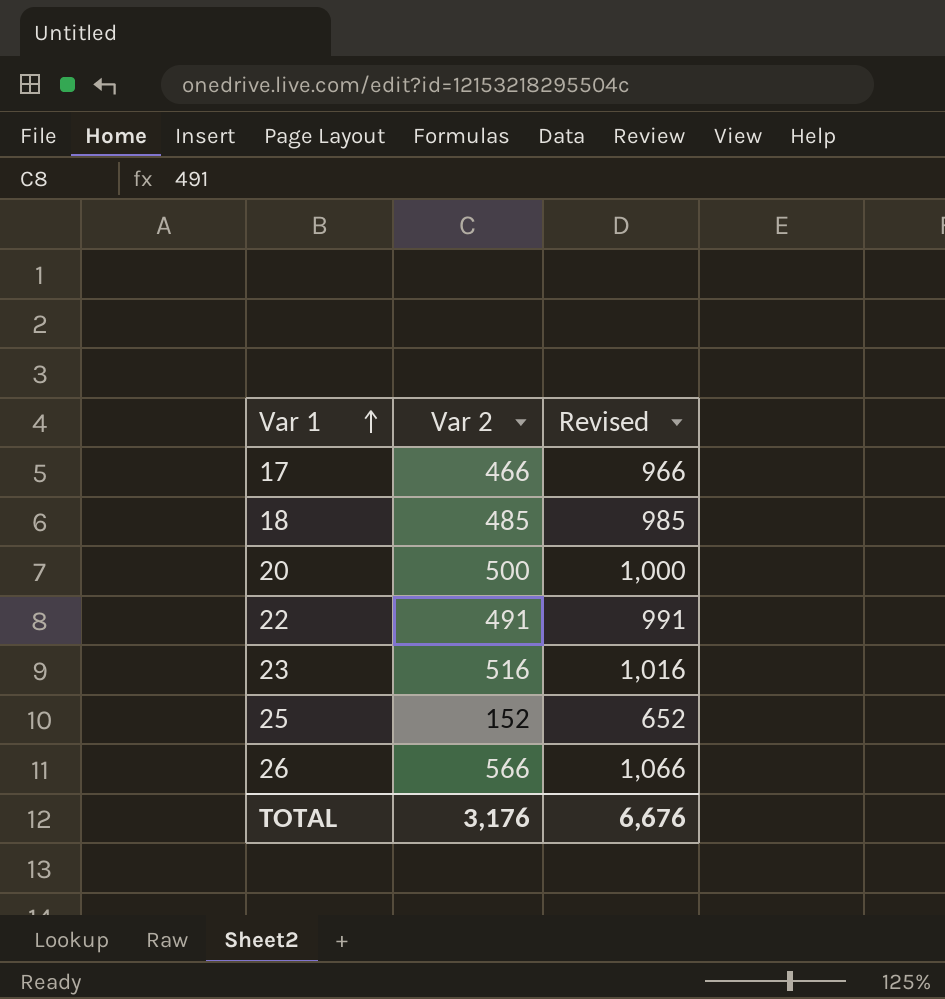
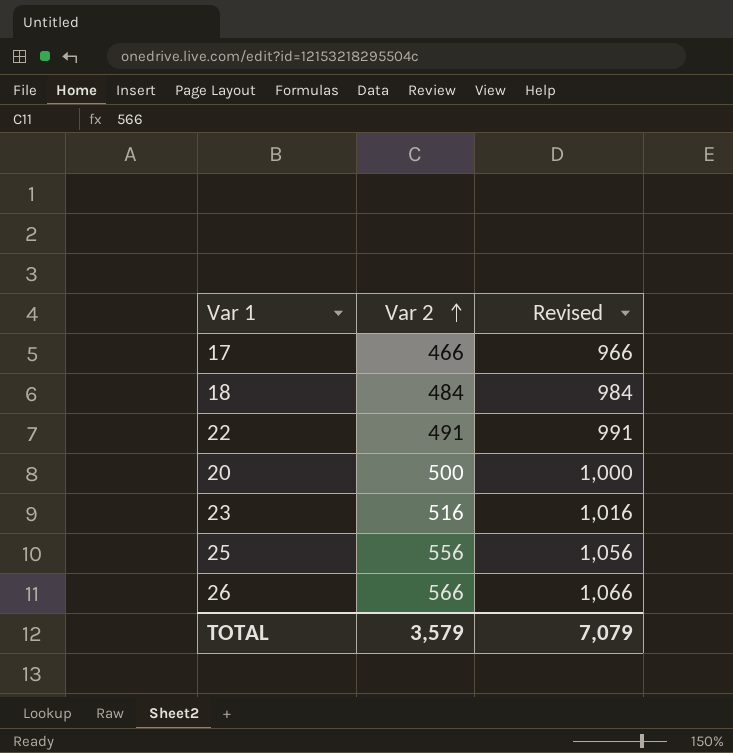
row order: Var 1 ascending -> Var 2 ascending
18 | Var 2: 485 -> 484
18 | Revised: 985 -> 984
25 | Var 2: 152 -> 556
25 | Revised: 652 -> 1,056
TOTAL | Var 2: 3,176 -> 3,579
TOTAL | Revised: 6,676 -> 7,079

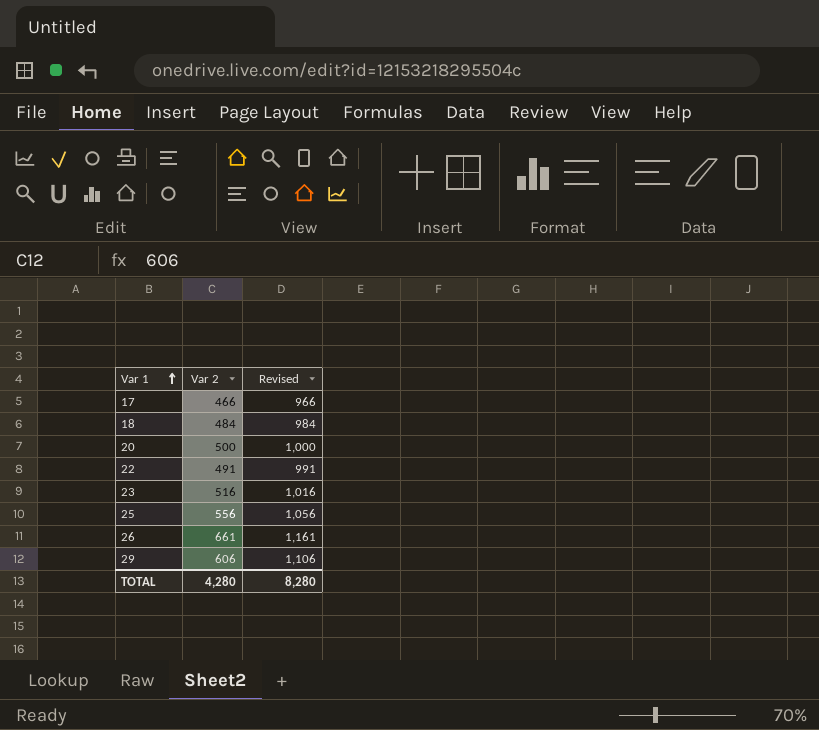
row order: Var 2 ascending -> Var 1 ascending
26 | Var 2: 566 -> 661
26 | Revised: 1,066 -> 1,161
row 29: none -> 606 | 1,106
TOTAL | Var 2: 3,579 -> 4,280
TOTAL | Revised: 7,079 -> 8,280

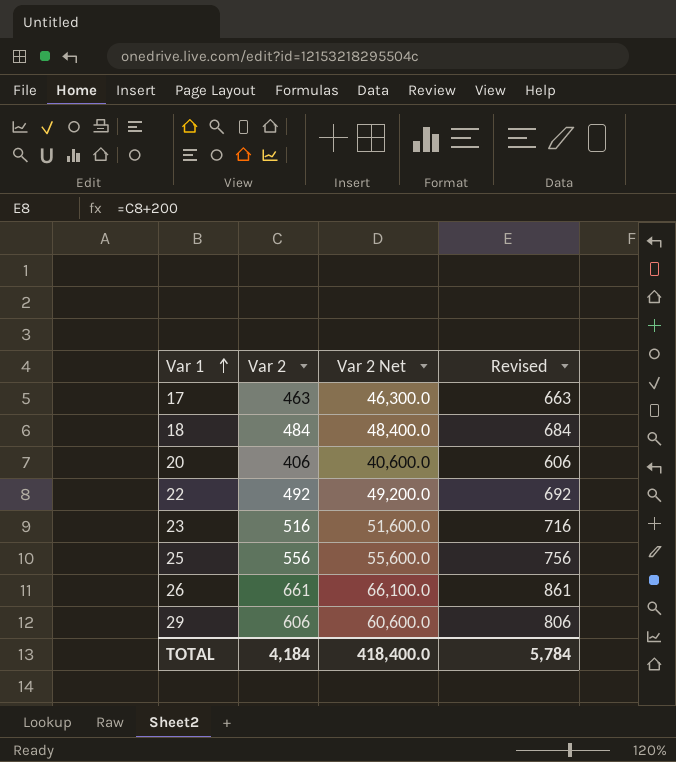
column Var 2 Net | formula: none -> [Var 2] * 100
column Revised | formula: [Var 2] + 500 -> [Var 2] + 200
17 | Var 2: 466 -> 463
20 | Var 2: 500 -> 406
22 | Var 2: 491 -> 492
TOTAL | Var 2: 4,280 -> 4,184
TOTAL | Revised: 8,280 -> 5,784

